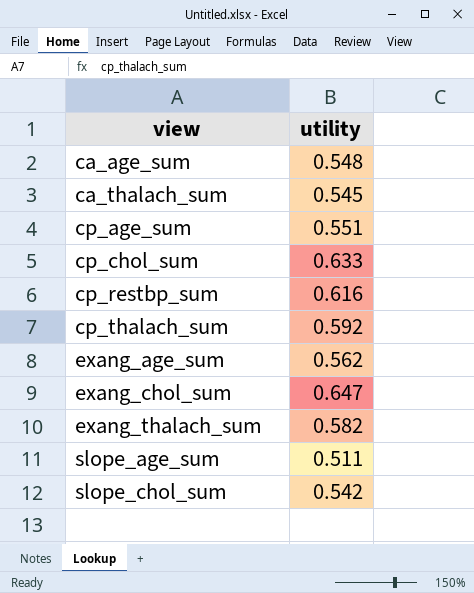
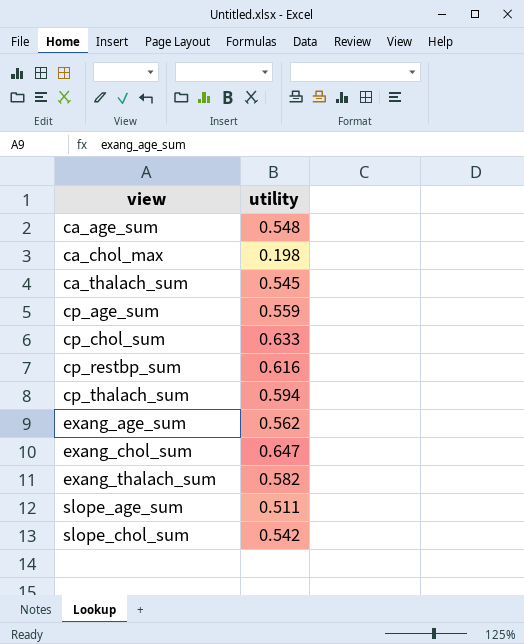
row ca_chol_max: none -> 0.198
cp_age_sum | utility: 0.551 -> 0.559
cp_thalach_sum | utility: 0.592 -> 0.594

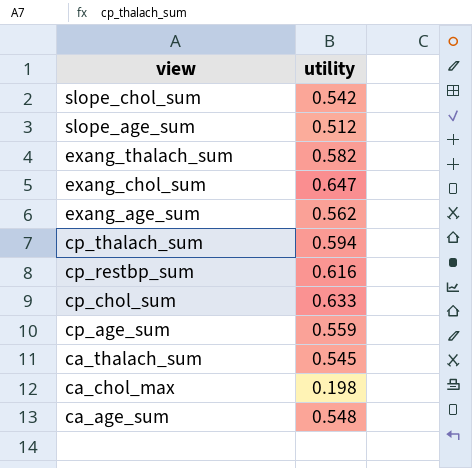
row order: view ascending -> view descending
slope_age_sum | utility: 0.511 -> 0.512

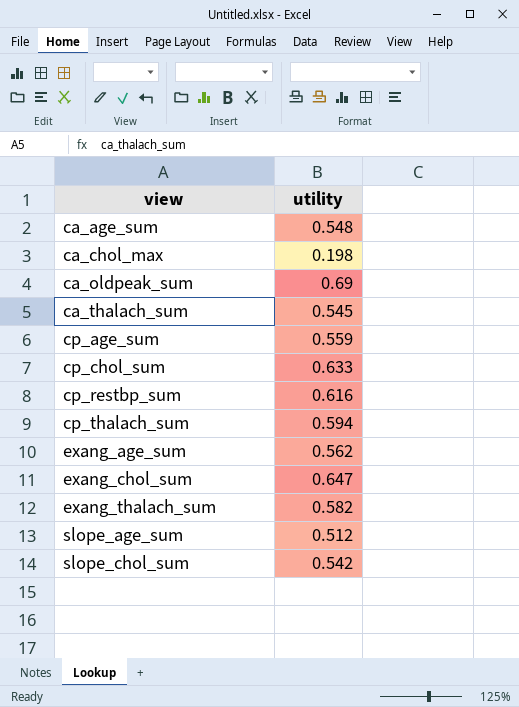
row order: view descending -> view ascending
row ca_oldpeak_sum: none -> 0.69

